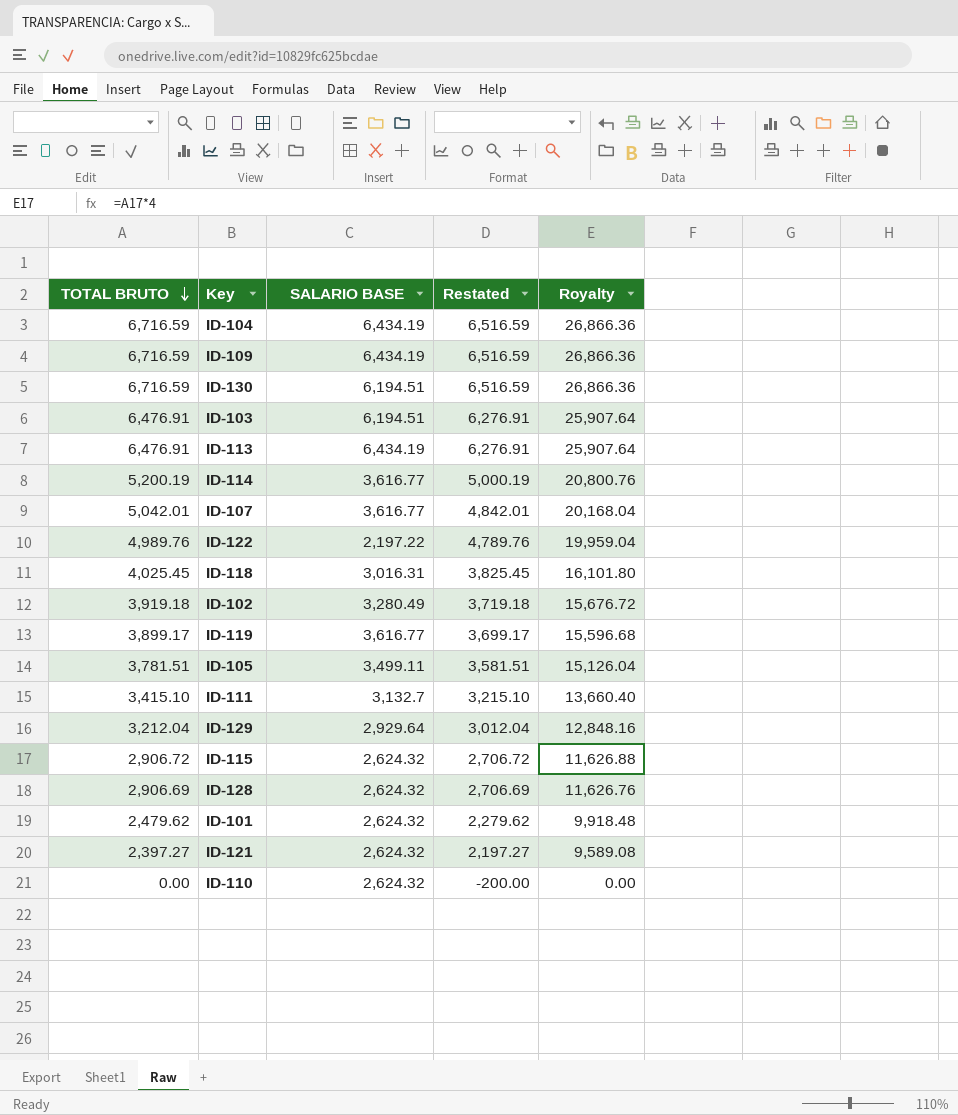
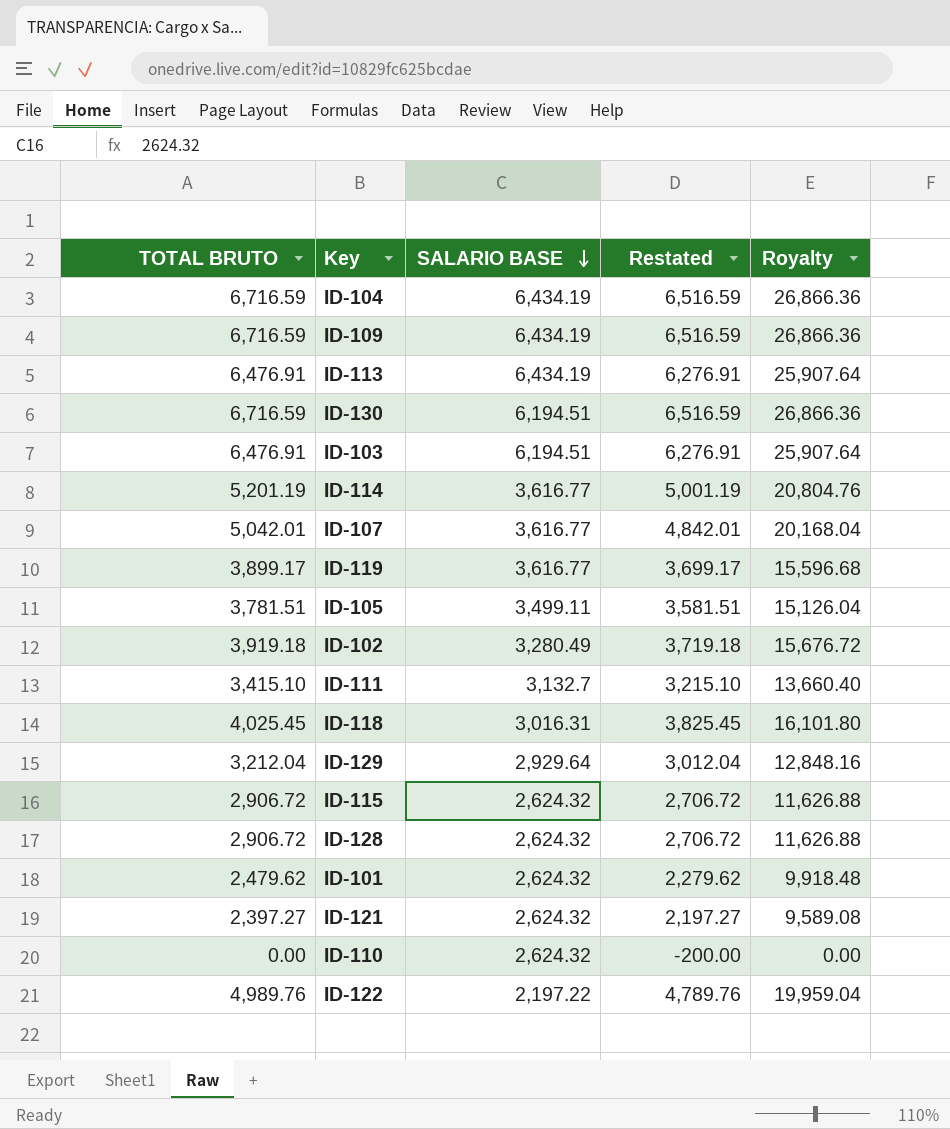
row order: TOTAL BRUTO descending -> SALARIO BASE descending
ID-114 | TOTAL BRUTO: 5,200.19 -> 5,201.19
ID-114 | Restated: 5,000.19 -> 5,001.19
ID-114 | Royalty: 20,800.76 -> 20,804.76
ID-128 | TOTAL BRUTO: 2,906.69 -> 2,906.72
ID-128 | Restated: 2,706.69 -> 2,706.72
ID-128 | Royalty: 11,626.76 -> 11,626.88

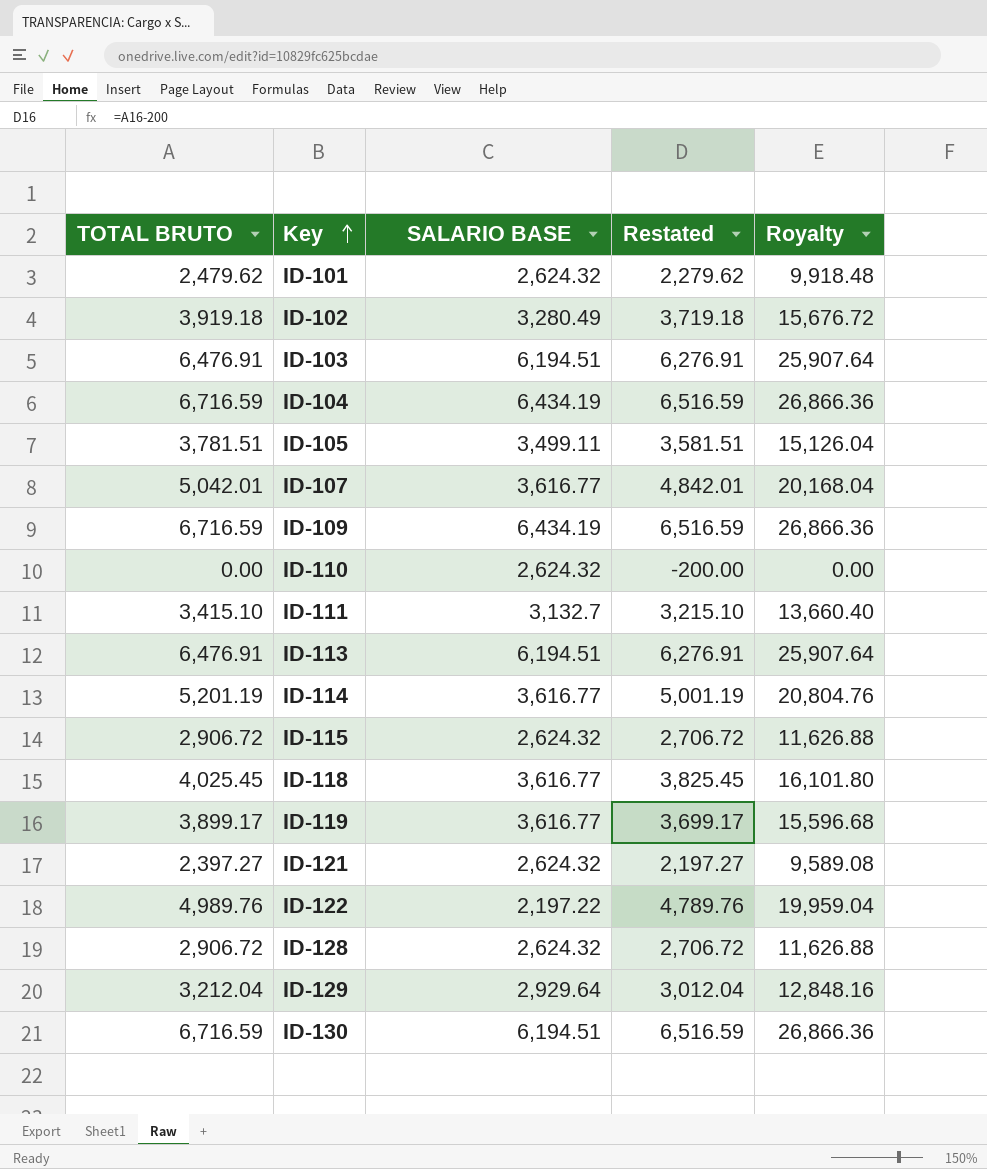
row order: SALARIO BASE descending -> Key ascending
ID-113 | SALARIO BASE: 6,434.19 -> 6,194.51
ID-118 | SALARIO BASE: 3,016.31 -> 3,616.77

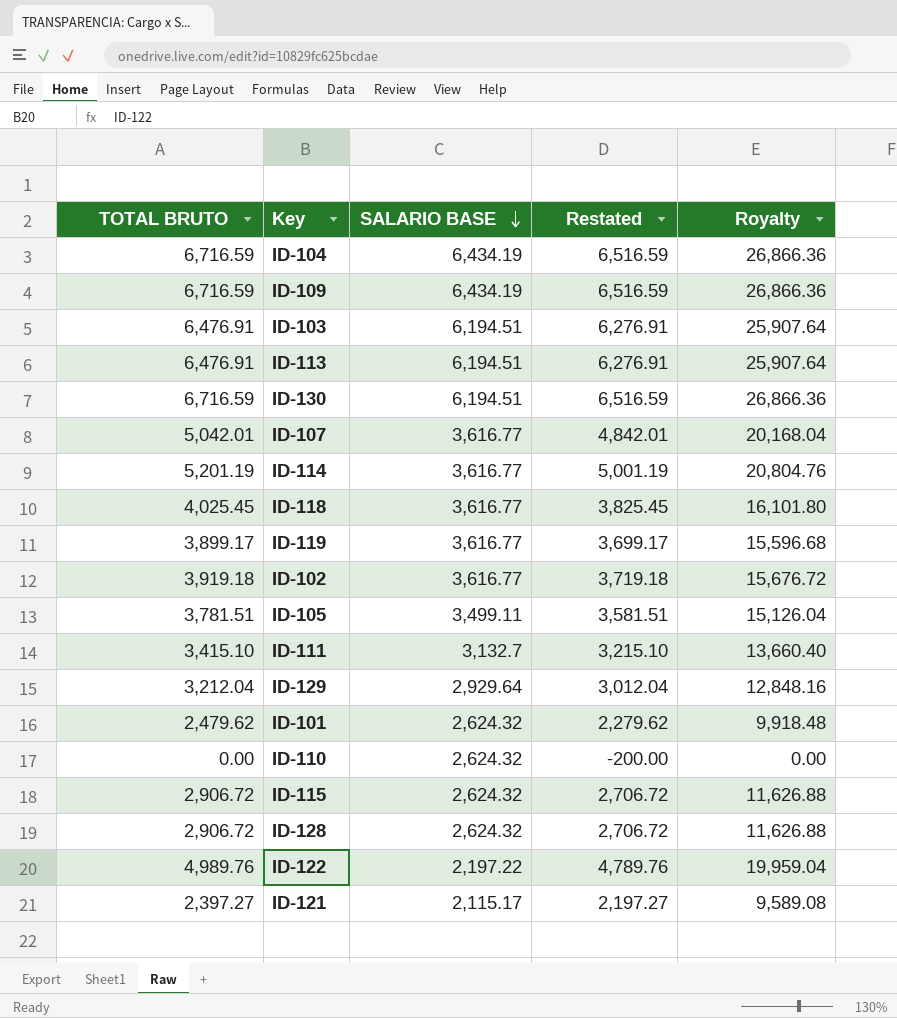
row order: Key ascending -> SALARIO BASE descending
ID-102 | SALARIO BASE: 3,280.49 -> 3,616.77
ID-121 | SALARIO BASE: 2,624.32 -> 2,115.17

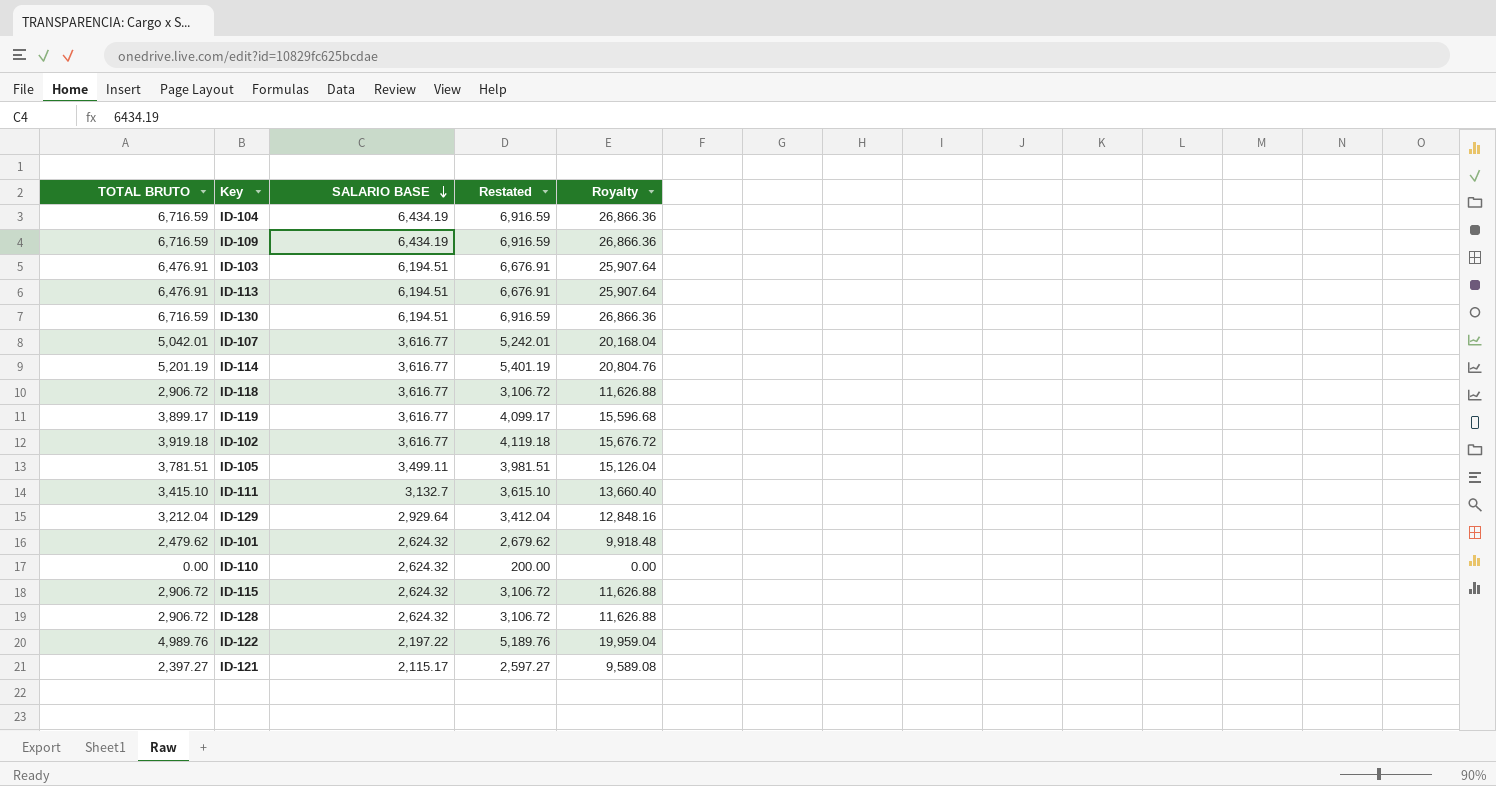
column Restated | formula: [TOTAL BRUTO] - 200 -> [TOTAL BRUTO] + 200
ID-118 | TOTAL BRUTO: 4,025.45 -> 2,906.72
ID-118 | Royalty: 16,101.80 -> 11,626.88

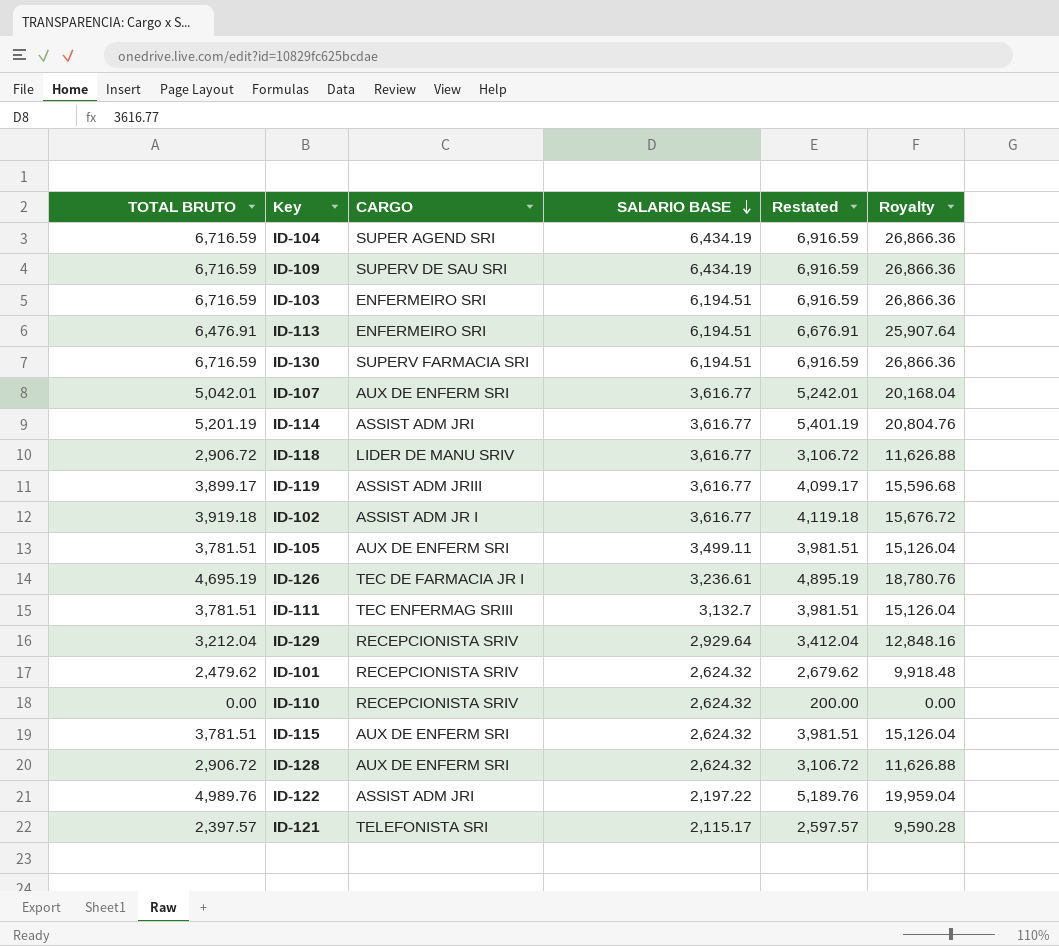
column CARGO | position: none -> 3
ID-103 | TOTAL BRUTO: 6,476.91 -> 6,716.59
ID-103 | Restated: 6,676.91 -> 6,916.59
ID-103 | Royalty: 25,907.64 -> 26,866.36
row ID-126: none -> 4,695.19 | TEC DE FARMACIA JR I | 3,236.61 | 4,895.19 | 18,780.76
ID-111 | TOTAL BRUTO: 3,415.10 -> 3,781.51
ID-111 | Restated: 3,615.10 -> 3,981.51
ID-111 | Royalty: 13,660.40 -> 15,126.04
ID-115 | TOTAL BRUTO: 2,906.72 -> 3,781.51
ID-115 | Restated: 3,106.72 -> 3,981.51
ID-115 | Royalty: 11,626.88 -> 15,126.04
ID-121 | TOTAL BRUTO: 2,397.27 -> 2,397.57
ID-121 | Restated: 2,597.27 -> 2,597.57
ID-121 | Royalty: 9,589.08 -> 9,590.28

